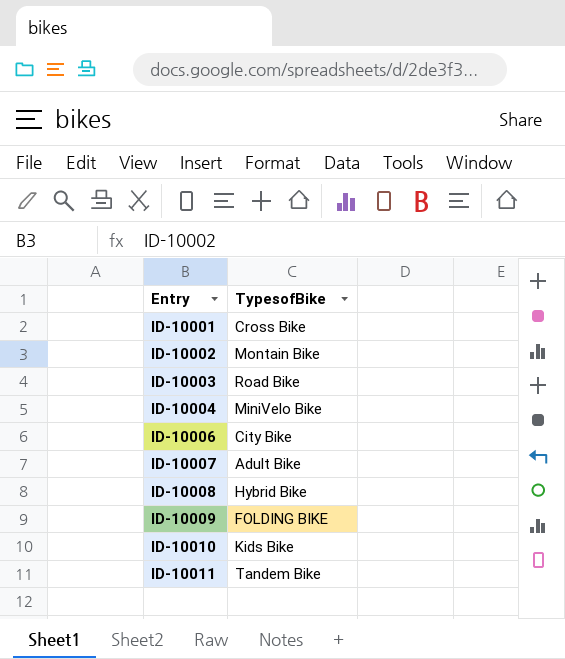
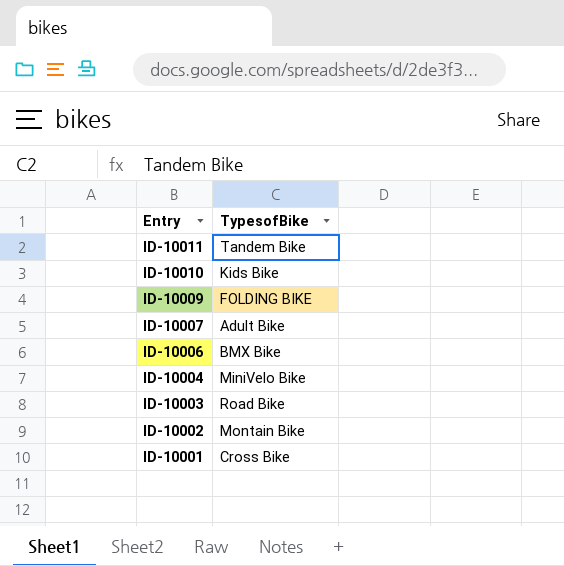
row order: Entry ascending -> Entry descending
row ID-10008: Hybrid Bike -> none
ID-10006 | TypesofBike: City Bike -> BMX Bike

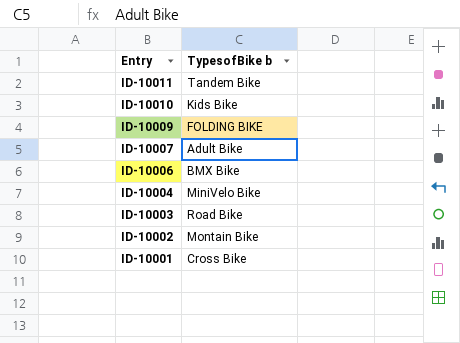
column name: TypesofBike -> TypesofBike b

